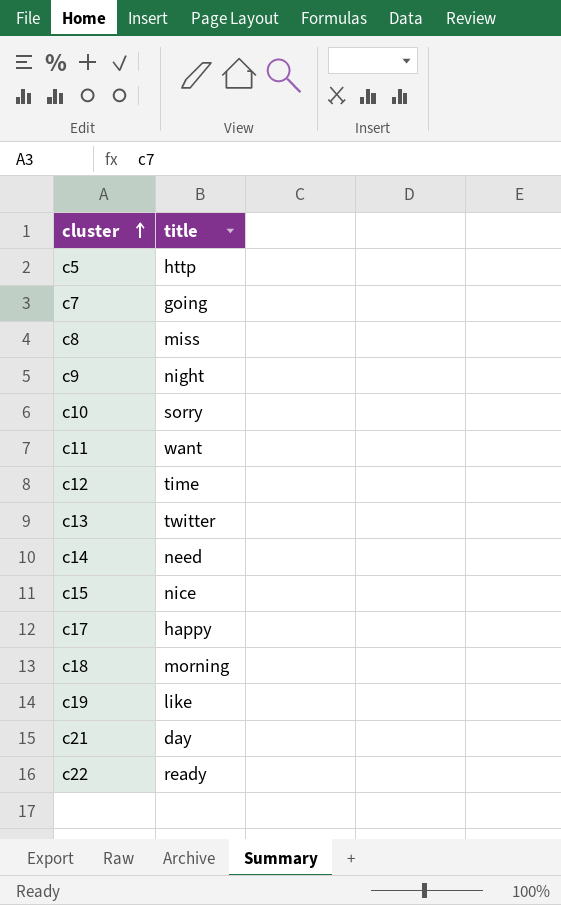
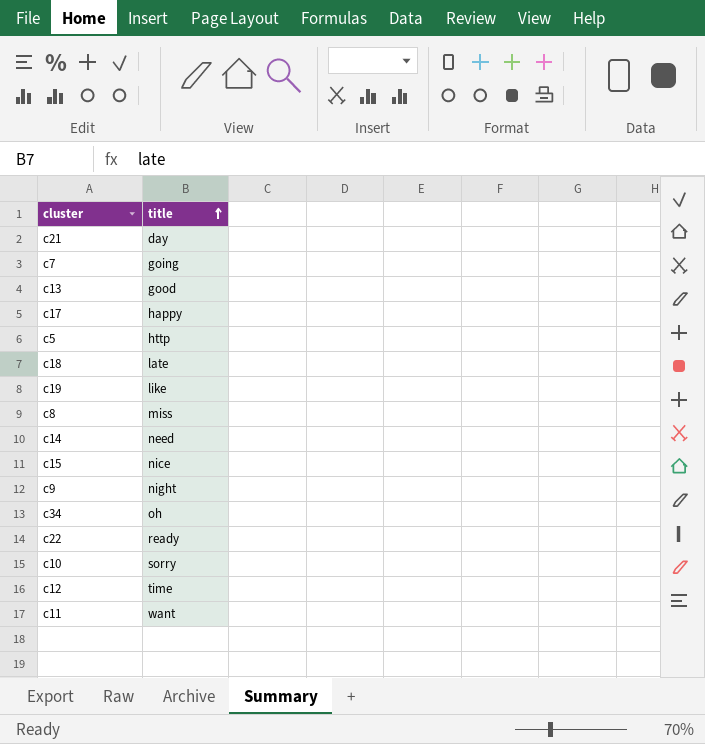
row order: cluster ascending -> title ascending
c13 | title: twitter -> good
c18 | title: morning -> late
row c34: none -> oh

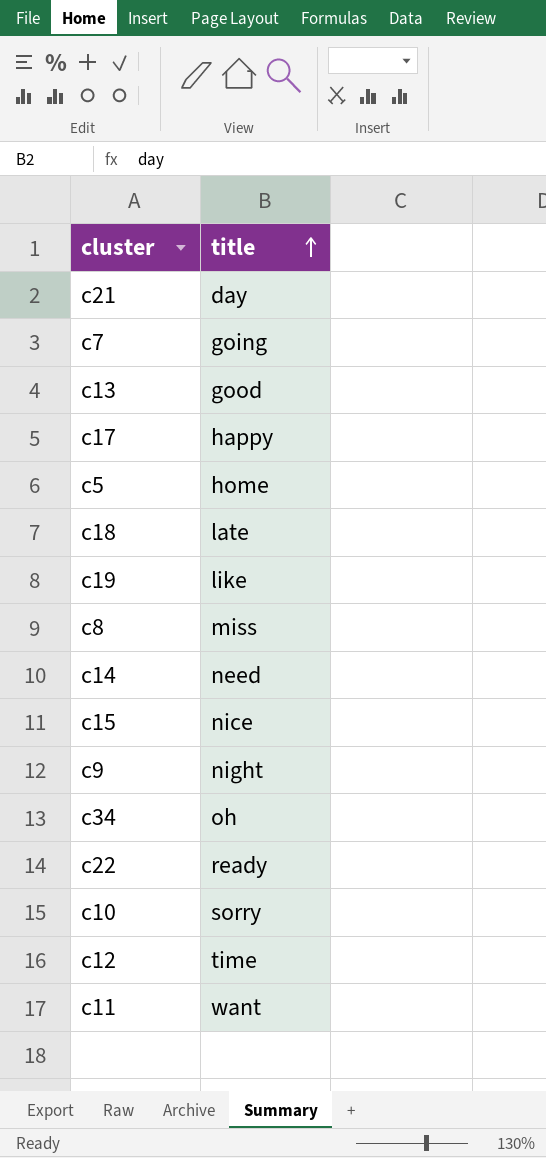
c5 | title: http -> home

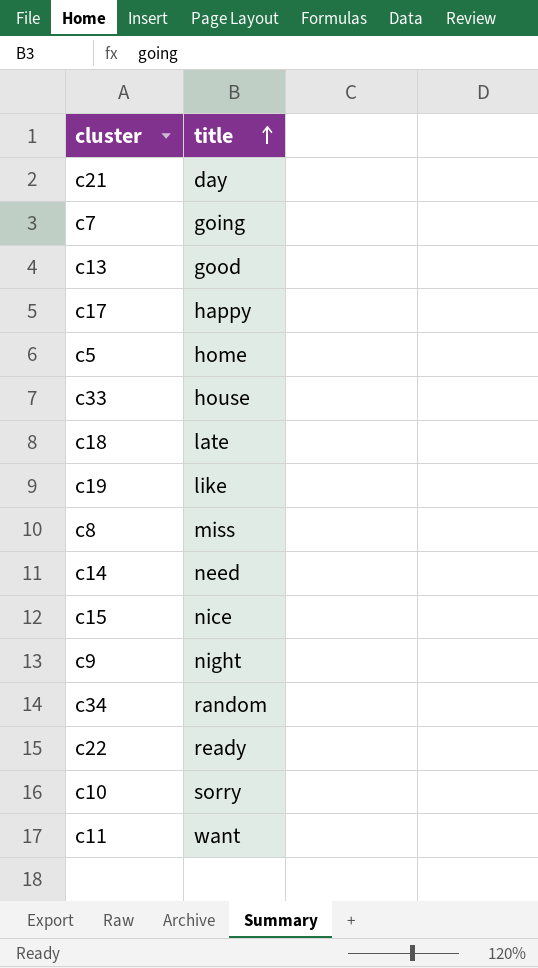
row c12: time -> none
row c33: none -> house
c34 | title: oh -> random

